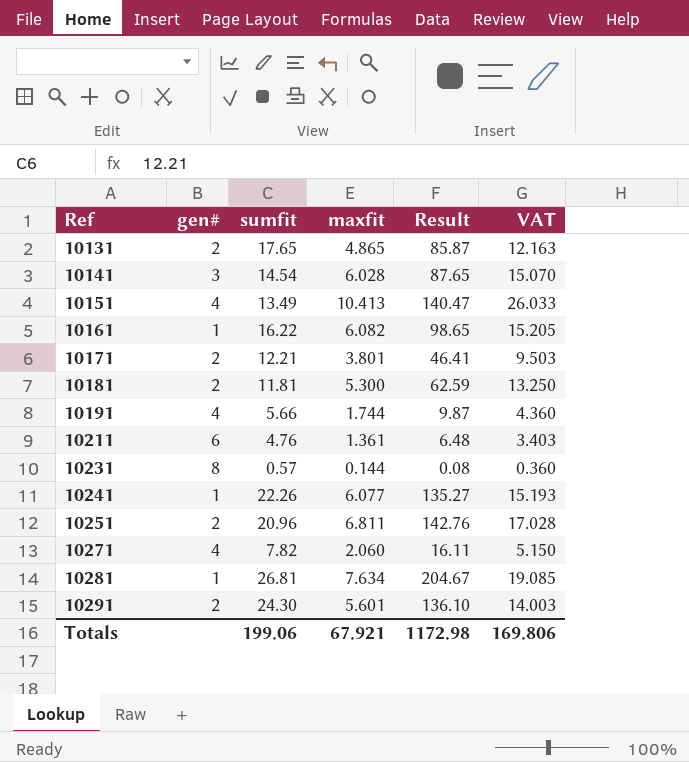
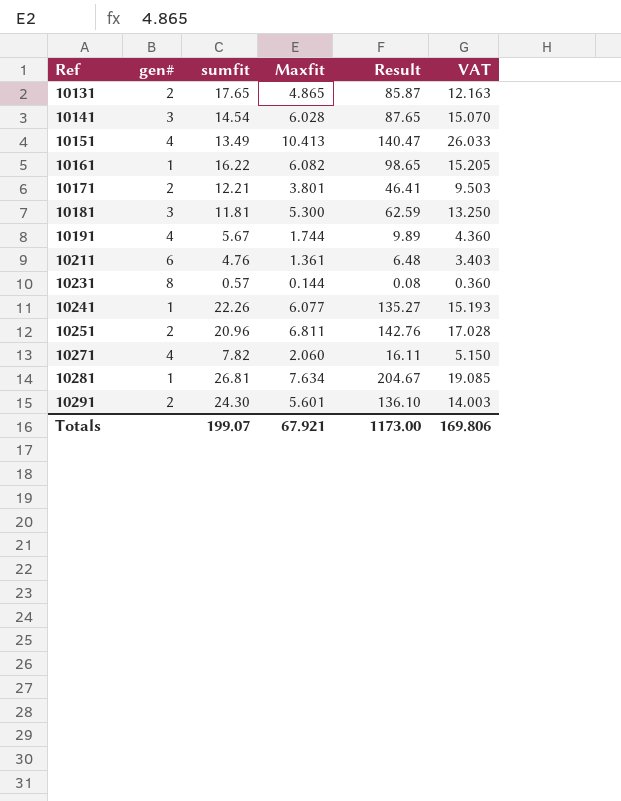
column name: maxfit -> Maxfit
10181 | gen#: 2 -> 3
10191 | sumfit: 5.66 -> 5.67
10191 | Result: 9.87 -> 9.89
Totals | sumfit: 199.06 -> 199.07
Totals | Result: 1172.98 -> 1173.00

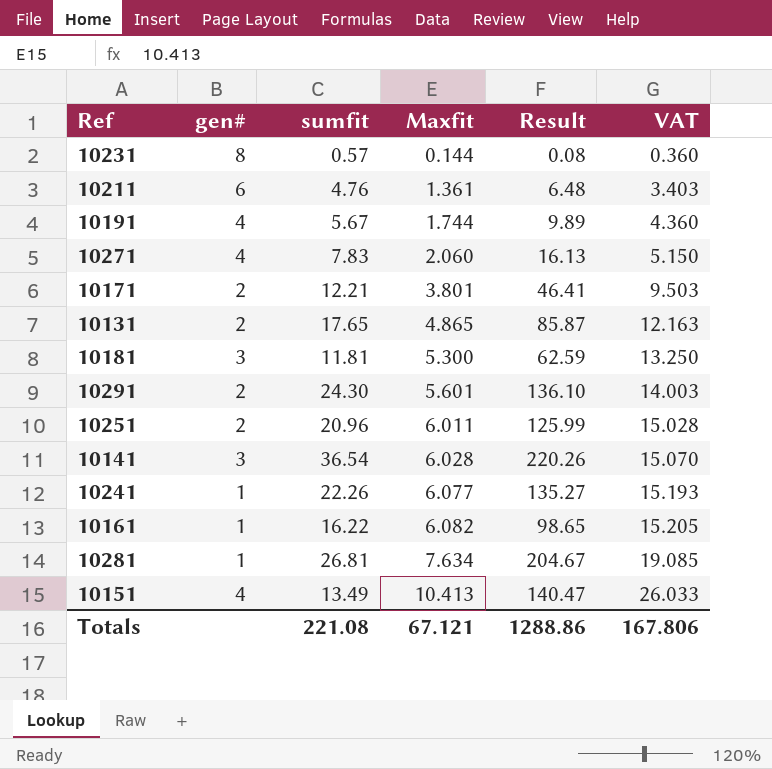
row order: Ref ascending -> Maxfit ascending
10271 | sumfit: 7.82 -> 7.83
10271 | Result: 16.11 -> 16.13
10251 | Maxfit: 6.811 -> 6.011
10251 | Result: 142.76 -> 125.99
10251 | VAT: 17.028 -> 15.028
10141 | sumfit: 14.54 -> 36.54
10141 | Result: 87.65 -> 220.26
Totals | sumfit: 199.07 -> 221.08
Totals | Maxfit: 67.921 -> 67.121
Totals | Result: 1173.00 -> 1288.86
Totals | VAT: 169.806 -> 167.806

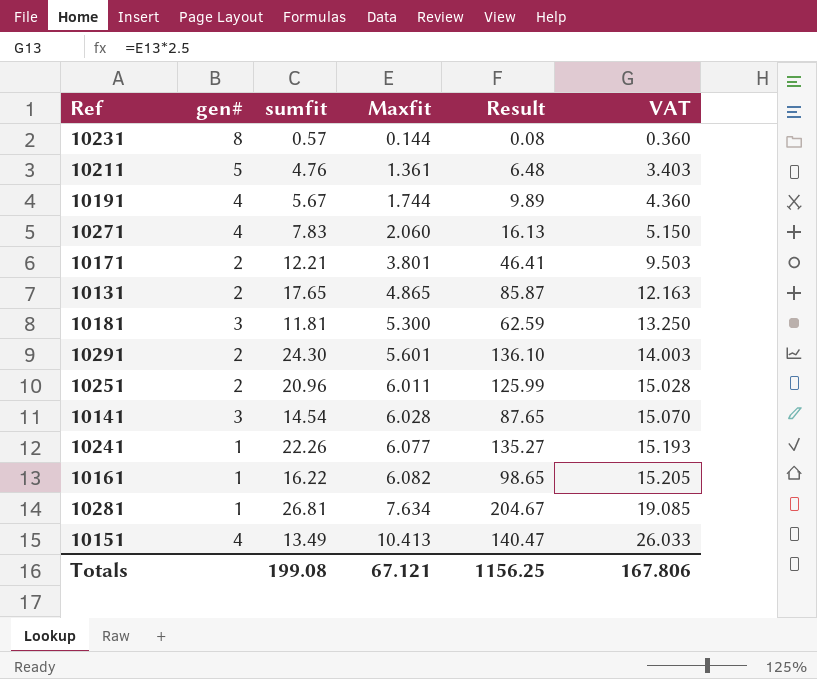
10211 | gen#: 6 -> 5
10141 | sumfit: 36.54 -> 14.54
10141 | Result: 220.26 -> 87.65
Totals | sumfit: 221.08 -> 199.08
Totals | Result: 1288.86 -> 1156.25

